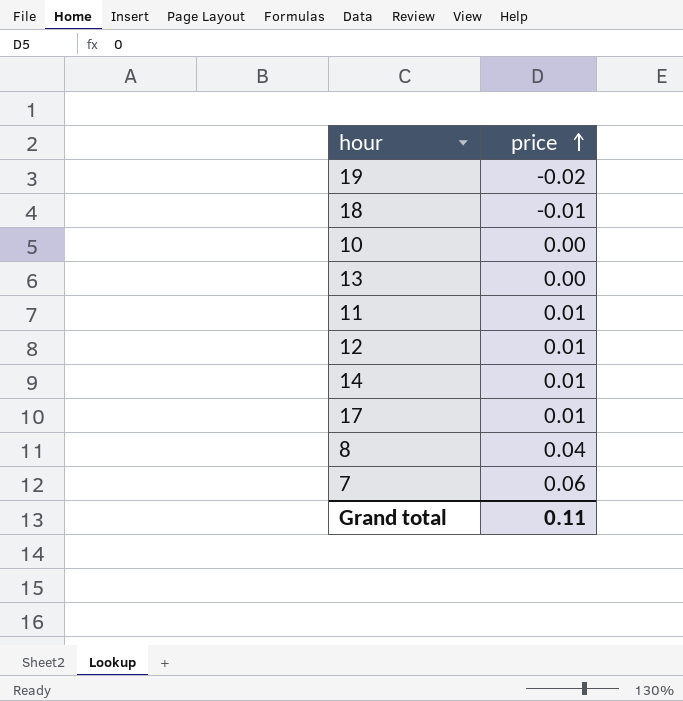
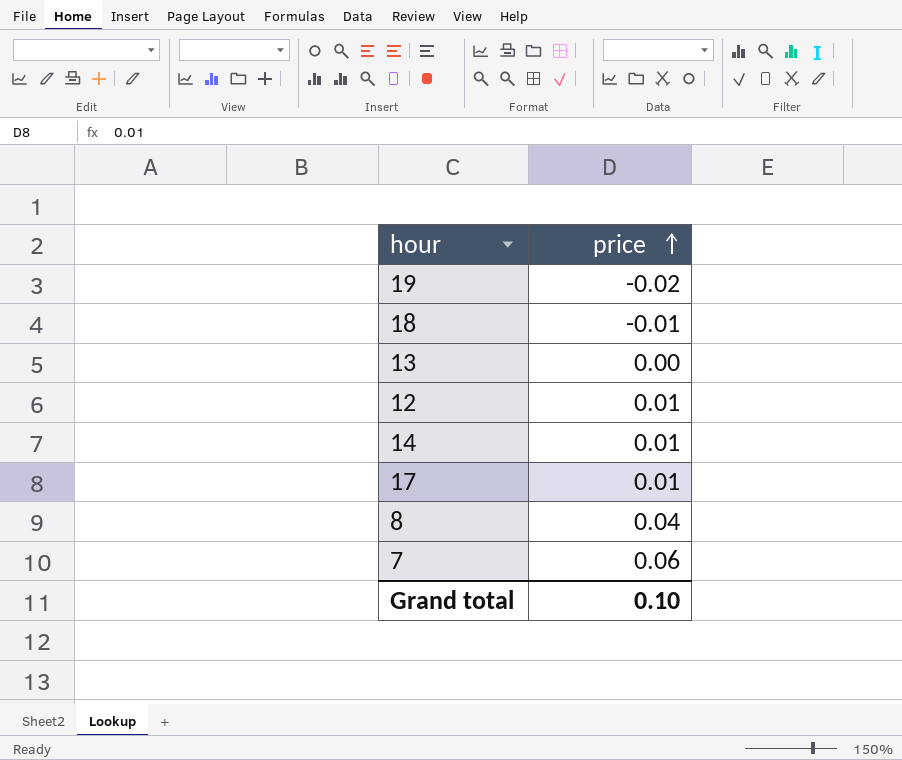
row 10: 0.00 -> none
row 11: 0.01 -> none
Grand total | price: 0.11 -> 0.10

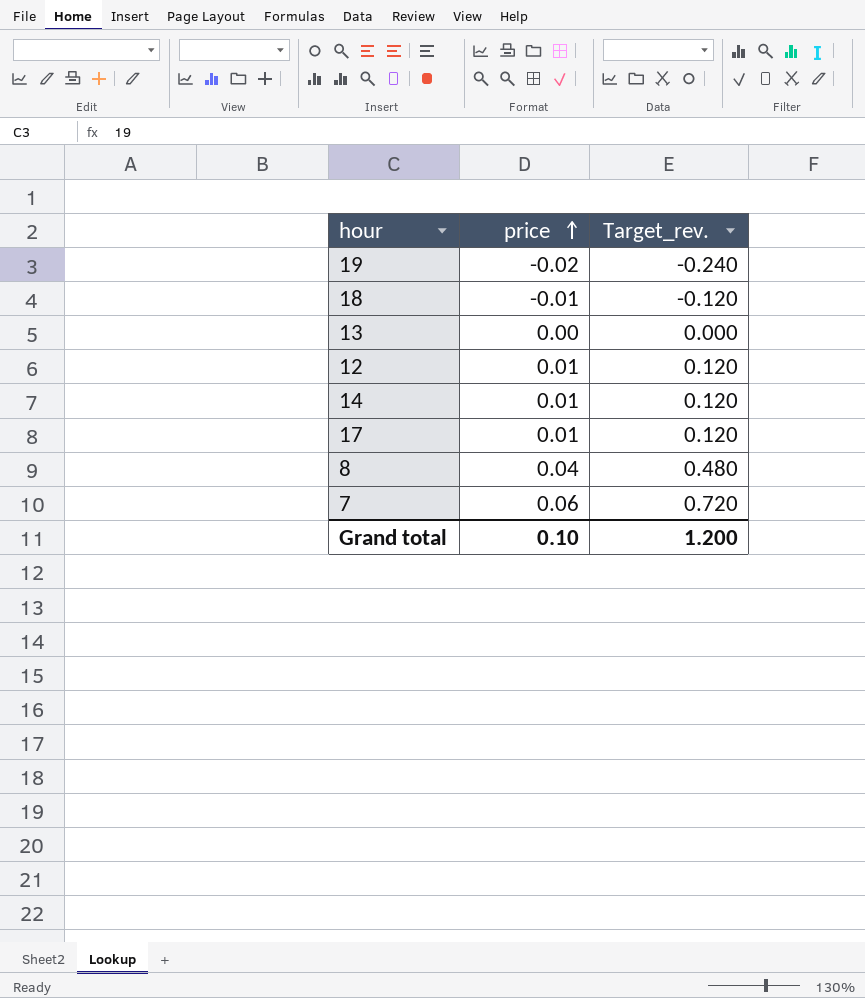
column Target_rev. | formula: none -> [price] * 12

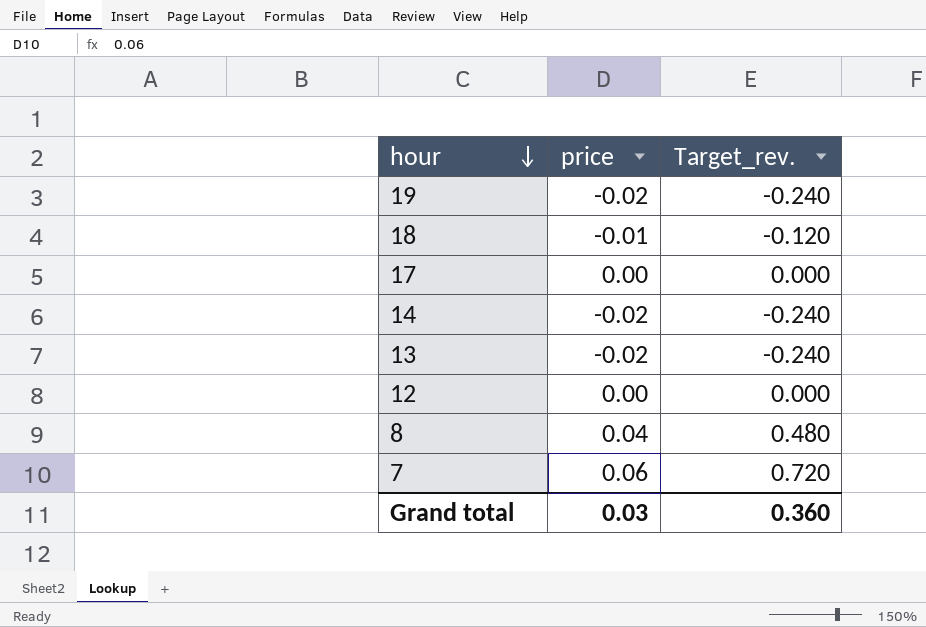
row order: price ascending -> hour descending
17 | price: 0.01 -> 0.00
17 | Target_rev.: 0.120 -> 0.000
14 | price: 0.01 -> -0.02
14 | Target_rev.: 0.120 -> -0.240
13 | price: 0.00 -> -0.02
13 | Target_rev.: 0.000 -> -0.240
12 | price: 0.01 -> 0.00
12 | Target_rev.: 0.120 -> 0.000
Grand total | price: 0.10 -> 0.03
Grand total | Target_rev.: 1.200 -> 0.360

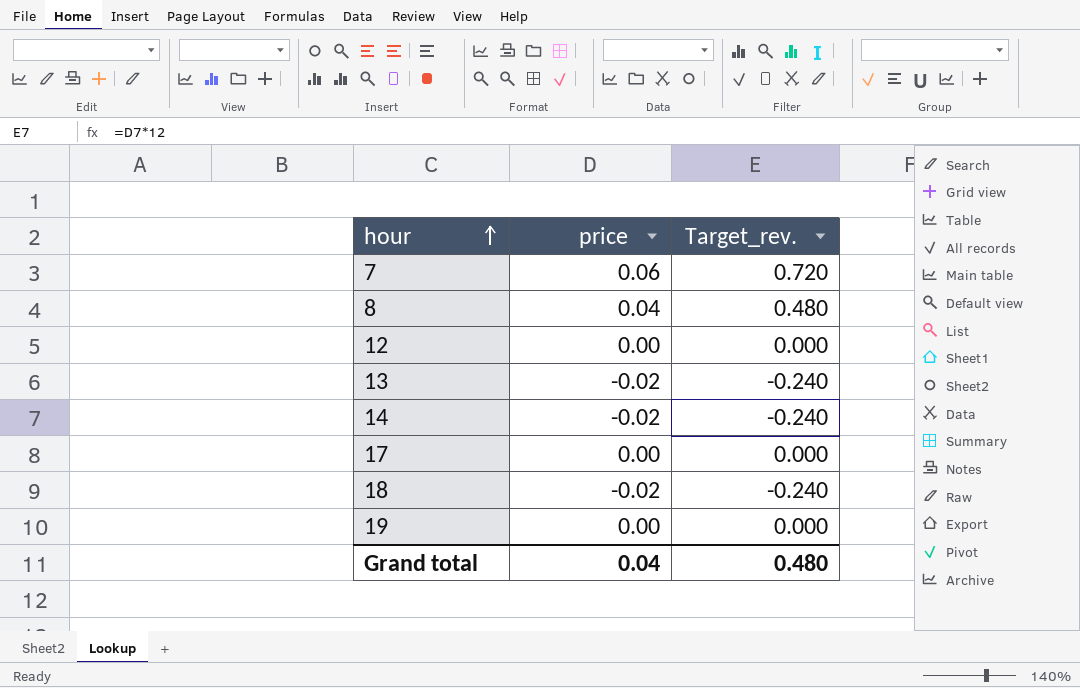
row order: hour descending -> hour ascending
18 | price: -0.01 -> -0.02
18 | Target_rev.: -0.120 -> -0.240
19 | price: -0.02 -> 0.00
19 | Target_rev.: -0.240 -> 0.000
Grand total | price: 0.03 -> 0.04
Grand total | Target_rev.: 0.360 -> 0.480

